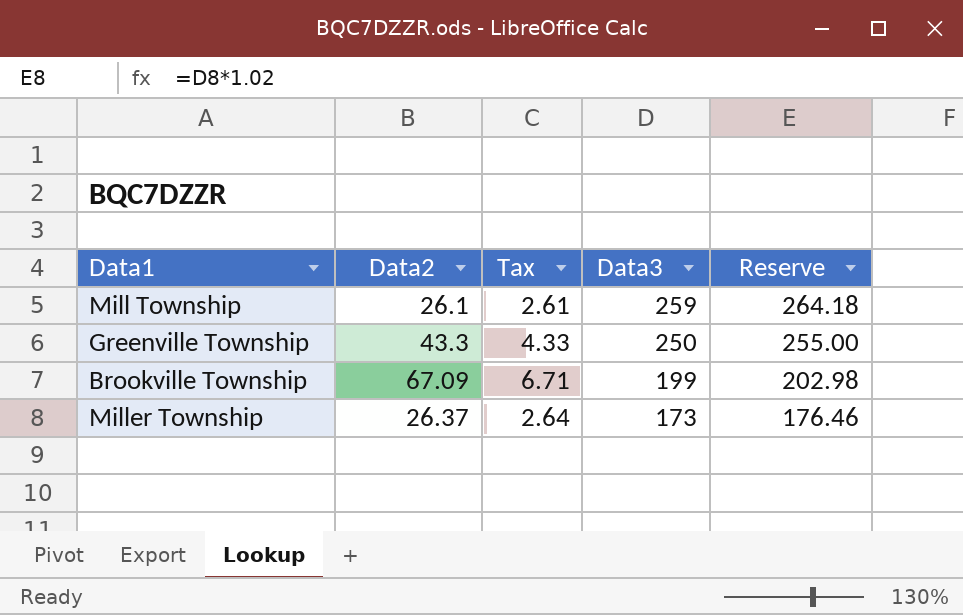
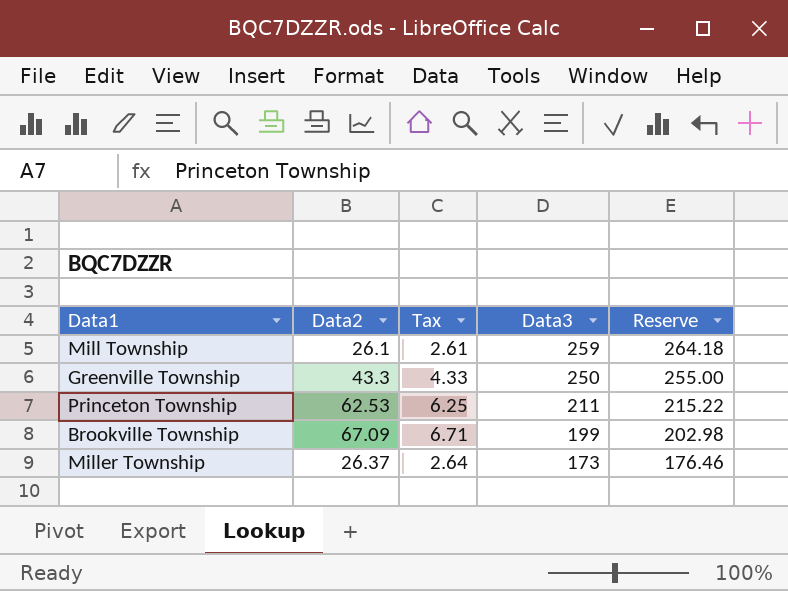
row Princeton Township: none -> 62.53 | 6.25 | 211 | 215.22

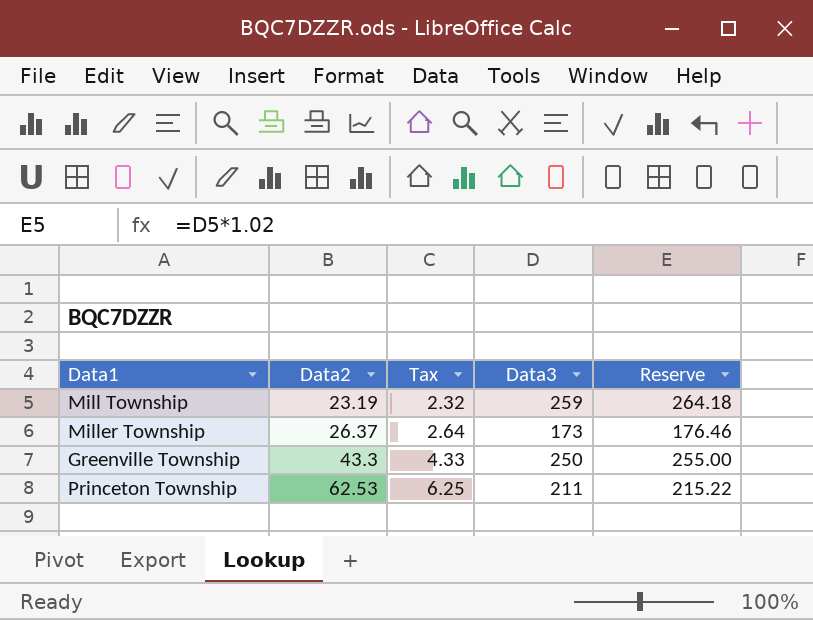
row order: Data3 descending -> Data2 ascending
row Brookville Township: 67.09 | 6.71 | 199 | 202.98 -> none
Mill Township | Data2: 26.1 -> 23.19
Mill Township | Tax: 2.61 -> 2.32

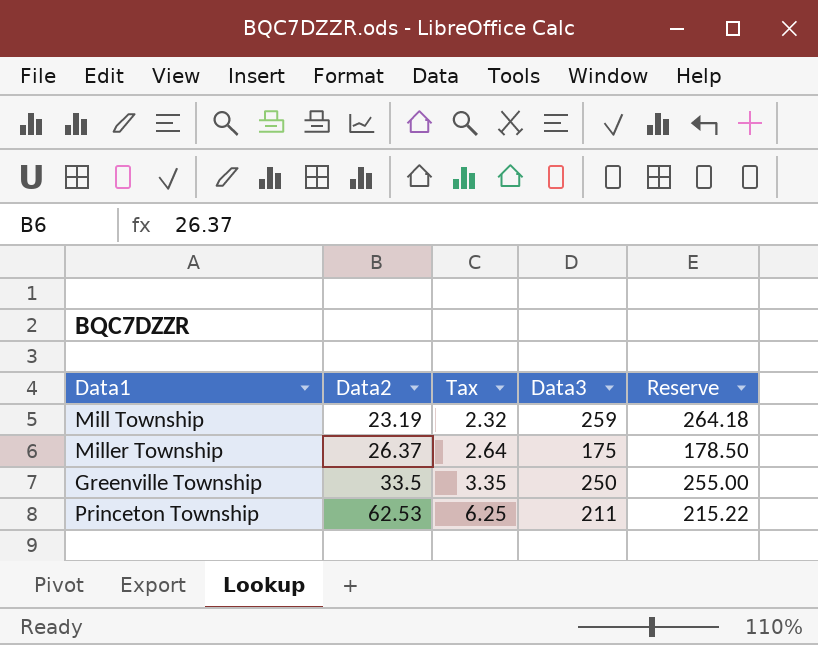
Miller Township | Data3: 173 -> 175
Miller Township | Reserve: 176.46 -> 178.50
Greenville Township | Data2: 43.3 -> 33.5
Greenville Township | Tax: 4.33 -> 3.35

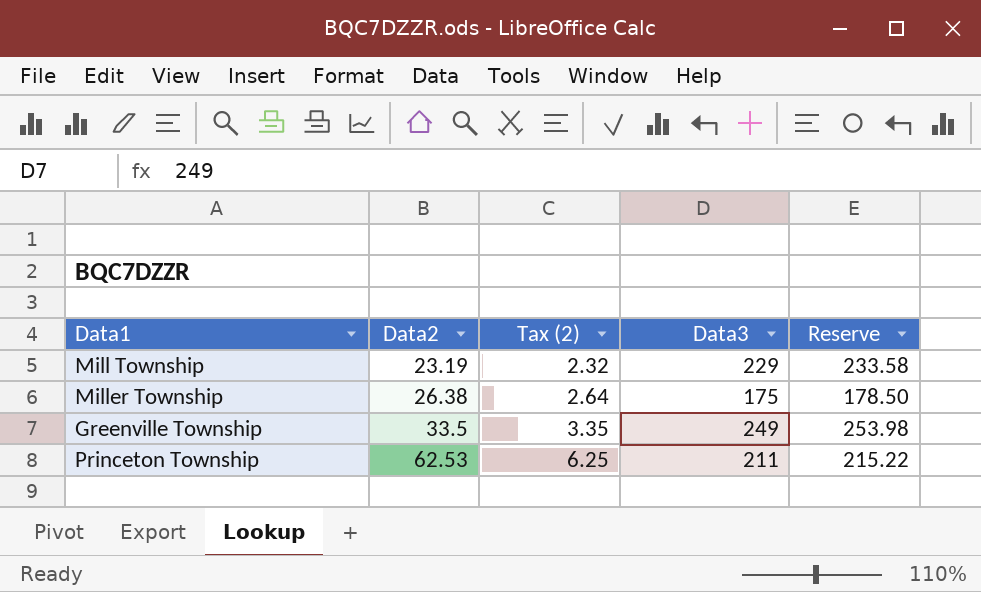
column name: Tax -> Tax (2)
Mill Township | Data3: 259 -> 229
Mill Township | Reserve: 264.18 -> 233.58
Miller Township | Data2: 26.37 -> 26.38
Greenville Township | Data3: 250 -> 249
Greenville Township | Reserve: 255.00 -> 253.98

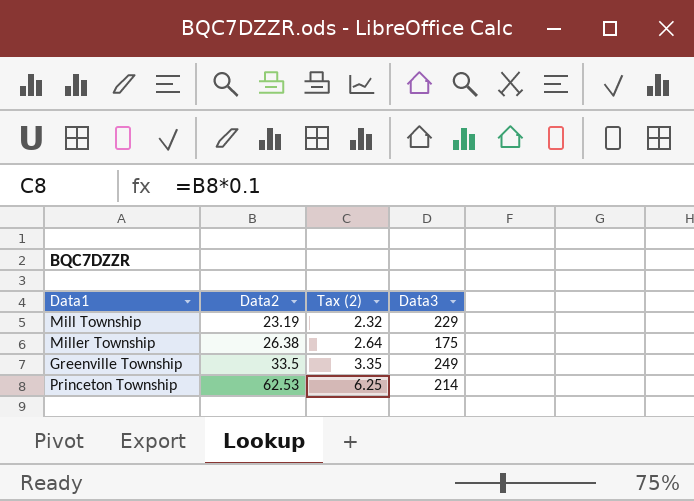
column Reserve | formula: [Data3] * 1.02 -> none
Princeton Township | Data3: 211 -> 214

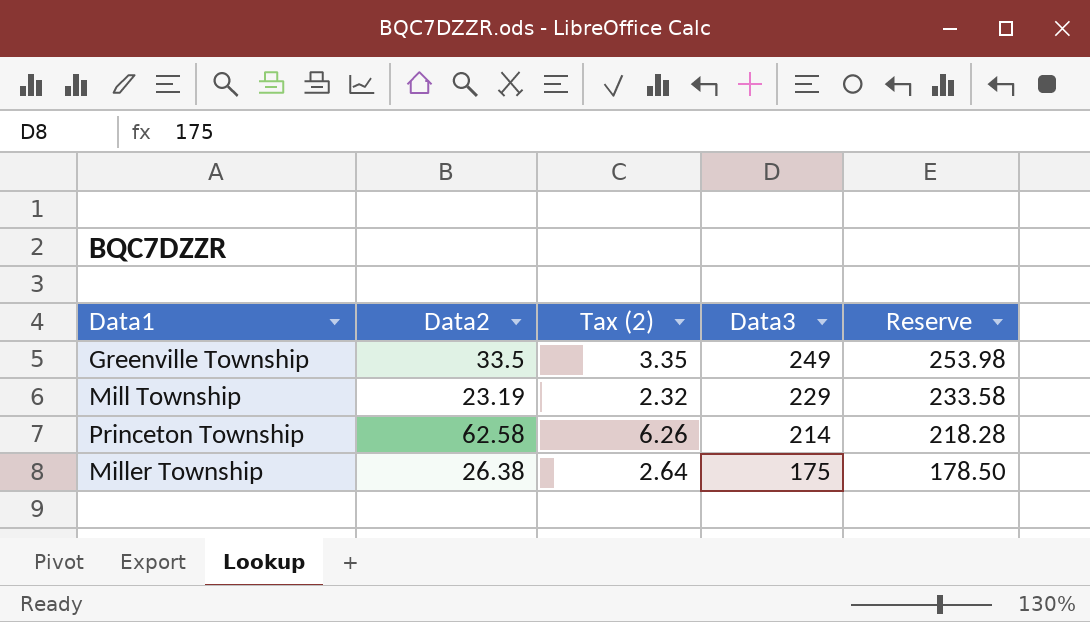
row order: Data2 ascending -> Data3 descending
column Reserve | formula: none -> [Data3] * 1.02
Princeton Township | Data2: 62.53 -> 62.58
Princeton Township | Tax (2): 6.25 -> 6.26

